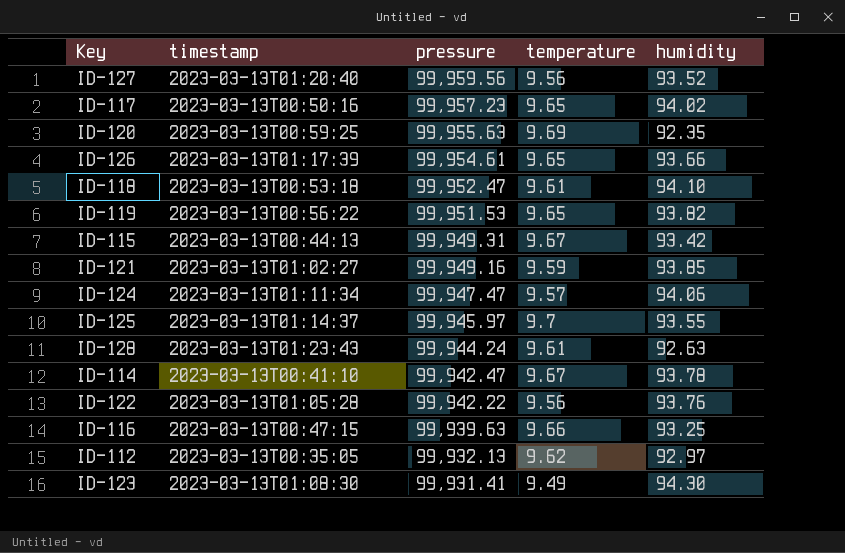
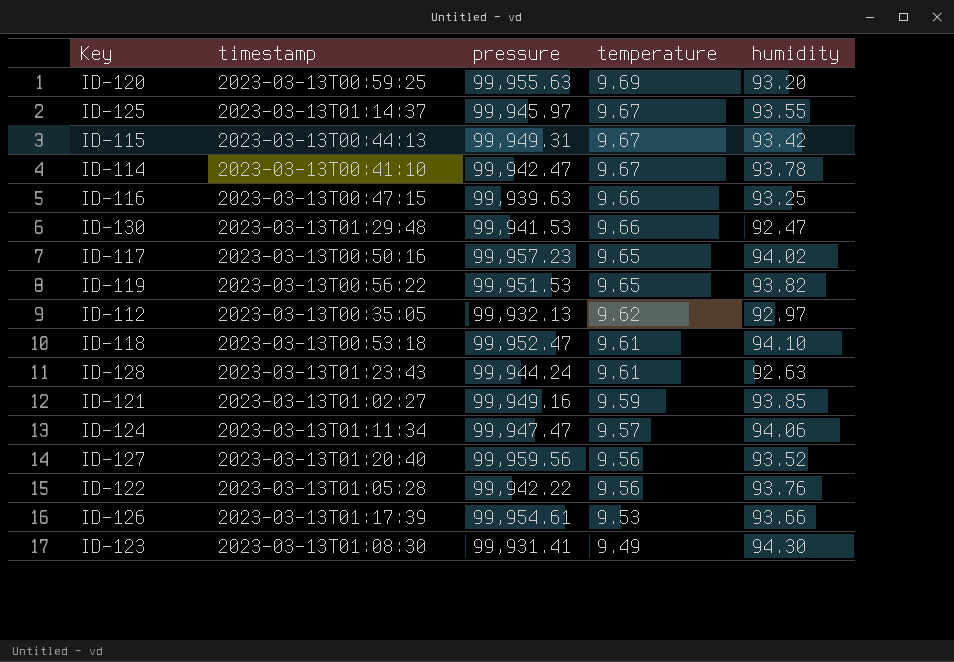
row order: pressure descending -> temperature descending
ID-120 | humidity: 92.35 -> 93.20
ID-125 | temperature: 9.7 -> 9.67
row ID-130: none -> 2023-03-13T01:29:48 | 99,941.53 | 9.66 | 92.47
ID-126 | temperature: 9.65 -> 9.53

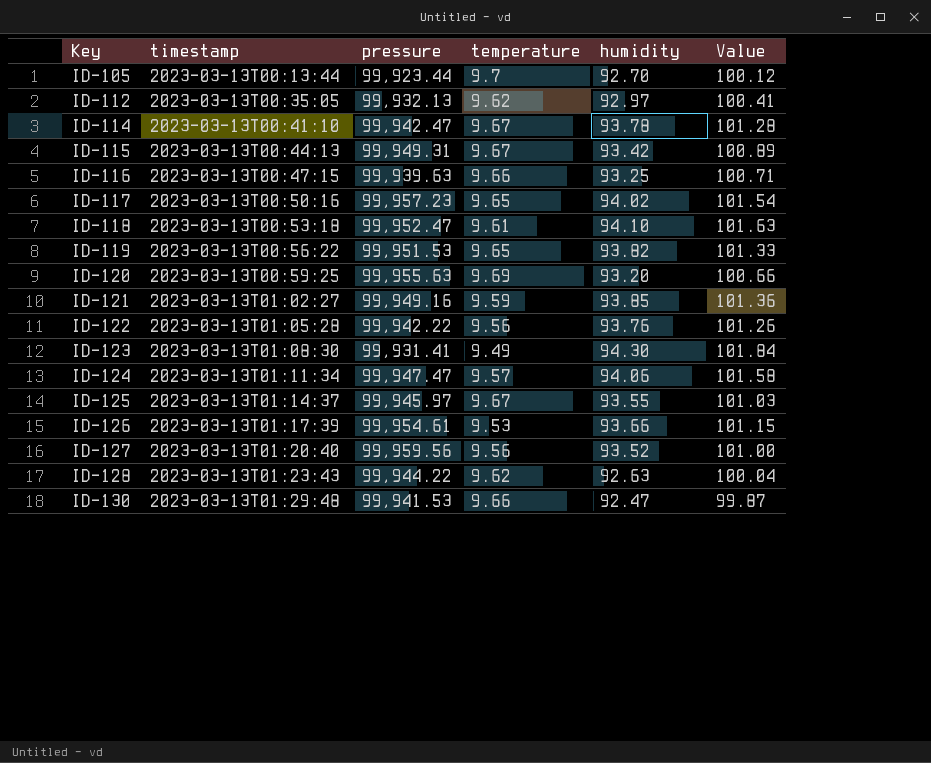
row order: temperature descending -> Key ascending
column Value | formula: none -> [humidity] * 1.08
row ID-105: none -> 2023-03-13T00:13:44 | 99,923.44 | 9.7 | 92.70 | 100.12
ID-128 | pressure: 99,944.24 -> 99,944.22
ID-128 | temperature: 9.61 -> 9.62

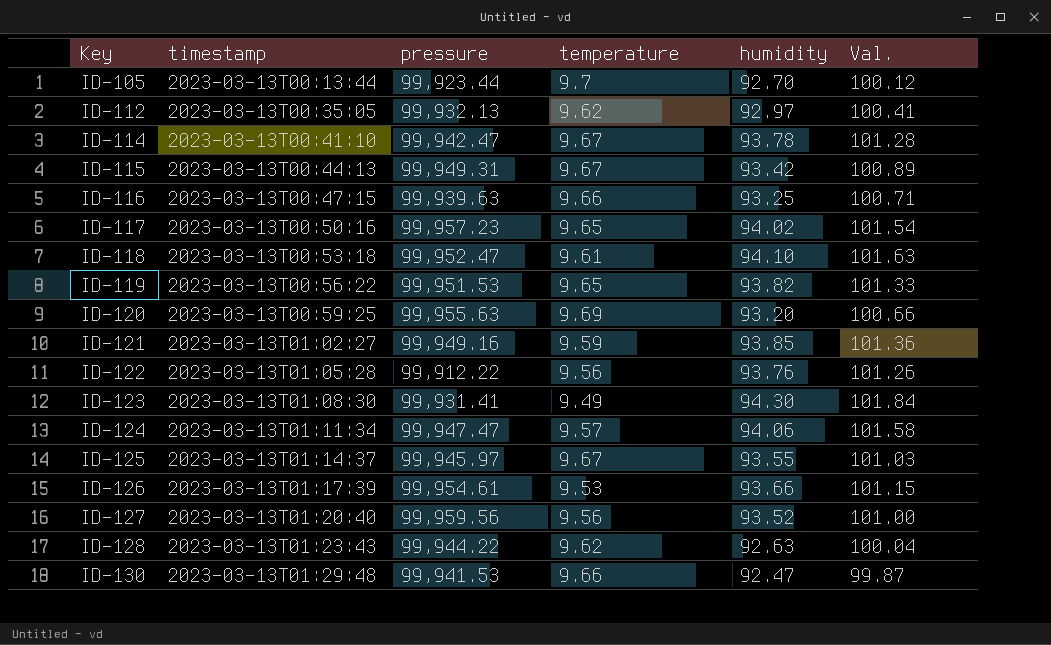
column name: Value -> Val.
ID-122 | pressure: 99,942.22 -> 99,912.22

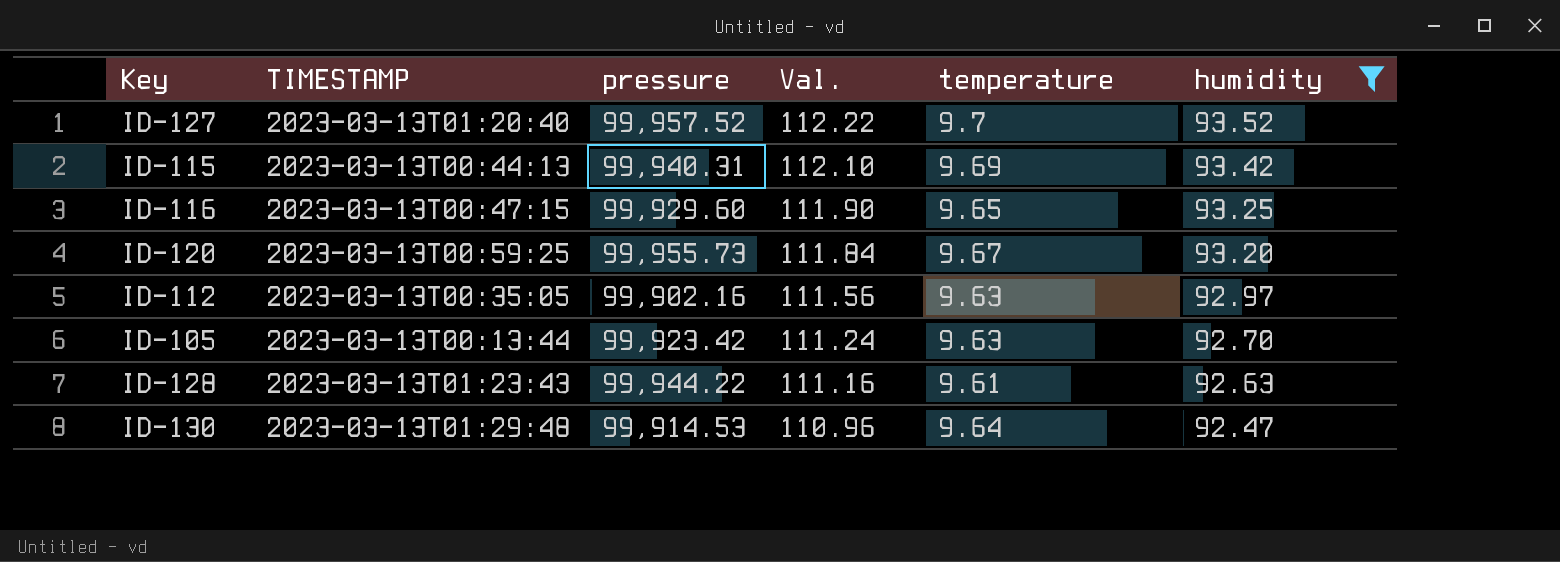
filter: none -> humidity <= 93.52
row order: Key ascending -> Val. descending
column name: timestamp -> TIMESTAMP
column Val. | formula: [humidity] * 1.08 -> [humidity] * 1.2
column Val. | position: 6 -> 4
ID-127 | pressure: 99,959.56 -> 99,957.52
ID-127 | temperature: 9.56 -> 9.7
ID-115 | pressure: 99,949.31 -> 99,940.31
ID-115 | temperature: 9.67 -> 9.69
ID-116 | pressure: 99,939.63 -> 99,929.60
ID-116 | temperature: 9.66 -> 9.65
ID-120 | pressure: 99,955.63 -> 99,955.73
ID-120 | temperature: 9.69 -> 9.67
ID-112 | pressure: 99,932.13 -> 99,902.16
ID-112 | temperature: 9.62 -> 9.63
ID-105 | pressure: 99,923.44 -> 99,923.42
ID-105 | temperature: 9.7 -> 9.63
ID-128 | temperature: 9.62 -> 9.61
ID-130 | pressure: 99,941.53 -> 99,914.53
ID-130 | temperature: 9.66 -> 9.64

